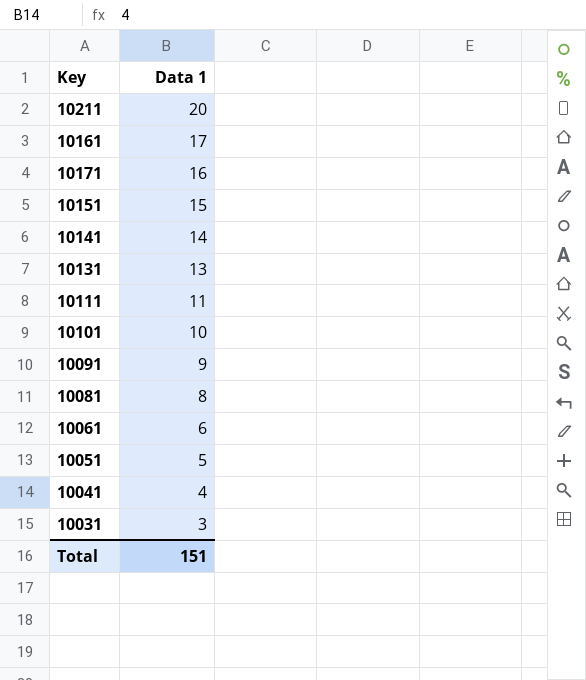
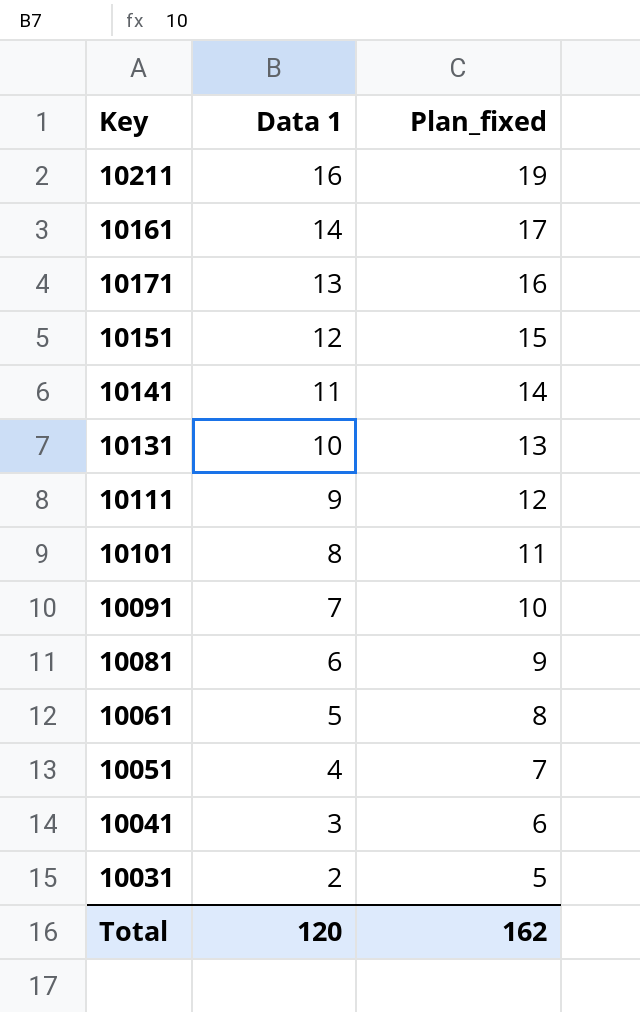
column Plan_fixed | formula: none -> [Data 1] + 3
10211 | Data 1: 20 -> 16
10161 | Data 1: 17 -> 14
10171 | Data 1: 16 -> 13
10151 | Data 1: 15 -> 12
10141 | Data 1: 14 -> 11
10131 | Data 1: 13 -> 10
10111 | Data 1: 11 -> 9
10101 | Data 1: 10 -> 8
10091 | Data 1: 9 -> 7
10081 | Data 1: 8 -> 6
10061 | Data 1: 6 -> 5
10051 | Data 1: 5 -> 4
10041 | Data 1: 4 -> 3
10031 | Data 1: 3 -> 2
Total | Data 1: 151 -> 120

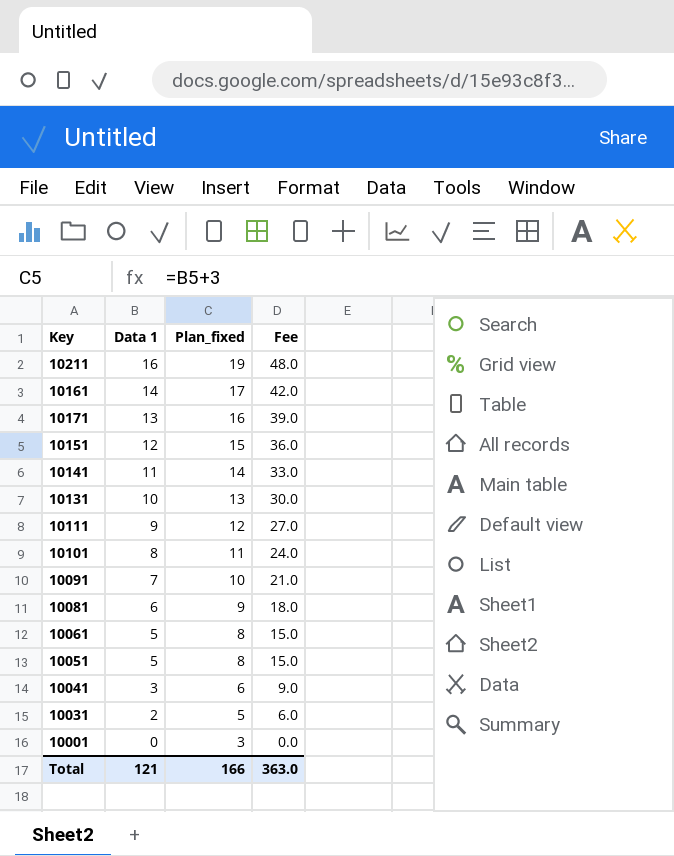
column Fee | formula: none -> [Data 1] * 3
10051 | Data 1: 4 -> 5
10051 | Plan_fixed: 7 -> 8
row 10001: none -> 0 | 3 | 0.0
Total | Data 1: 120 -> 121
Total | Plan_fixed: 162 -> 166

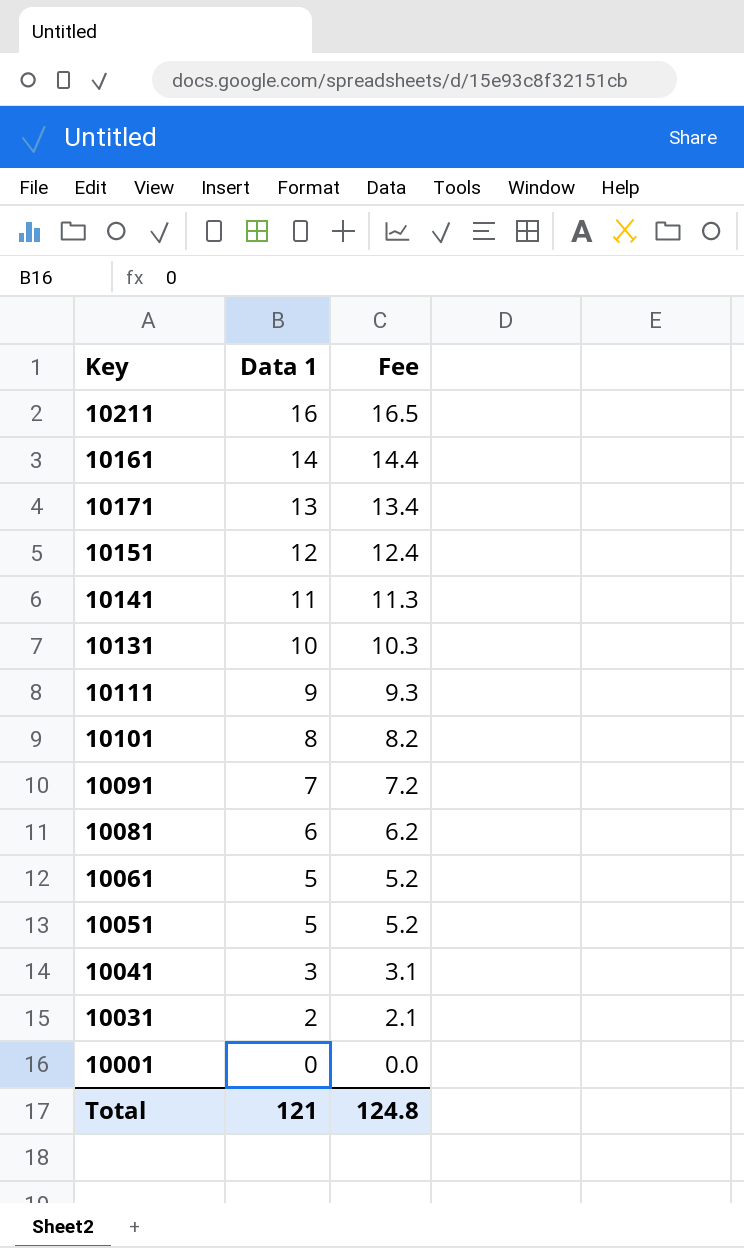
column Plan_fixed | formula: [Data 1] + 3 -> none
column Fee | formula: [Data 1] * 3 -> [Data 1] * 1.03
Total | Fee: 363.0 -> 124.8

